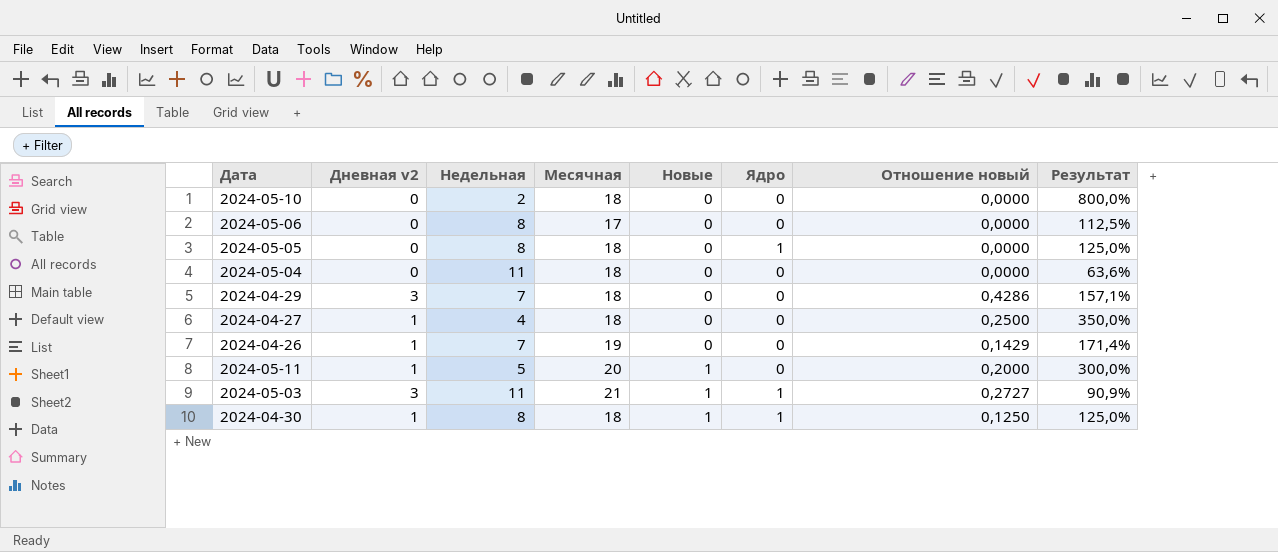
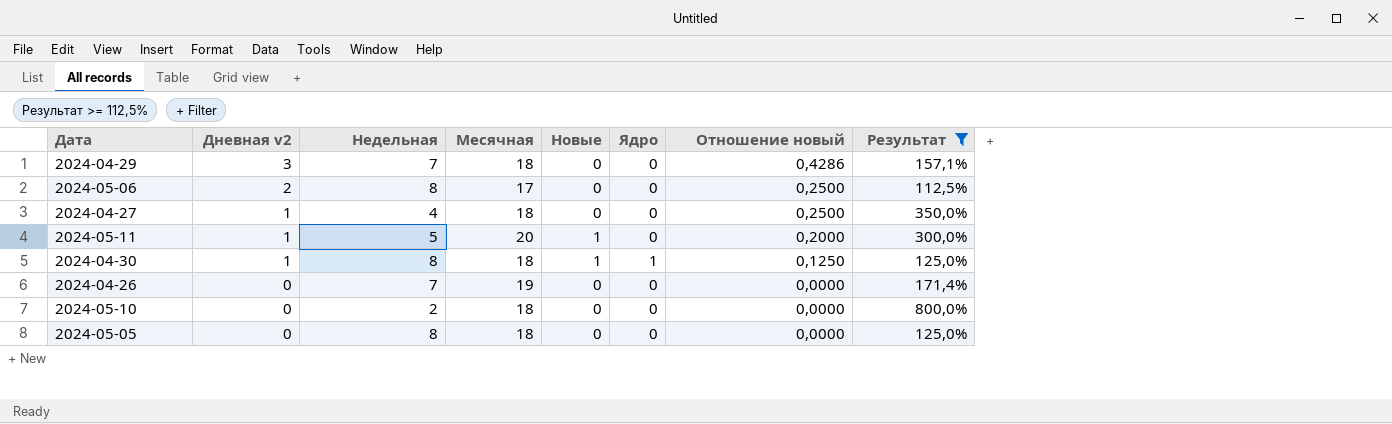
filter: none -> Результат >= 112,5%
row order: Новые ascending -> Дневная v2 descending
2024-05-06 | Дневная v2: 0 -> 2
2024-05-06 | Отношение новый: 0,0000 -> 0,2500
2024-04-26 | Дневная v2: 1 -> 0
2024-04-26 | Отношение новый: 0,1429 -> 0,0000
2024-05-05 | Ядро: 1 -> 0

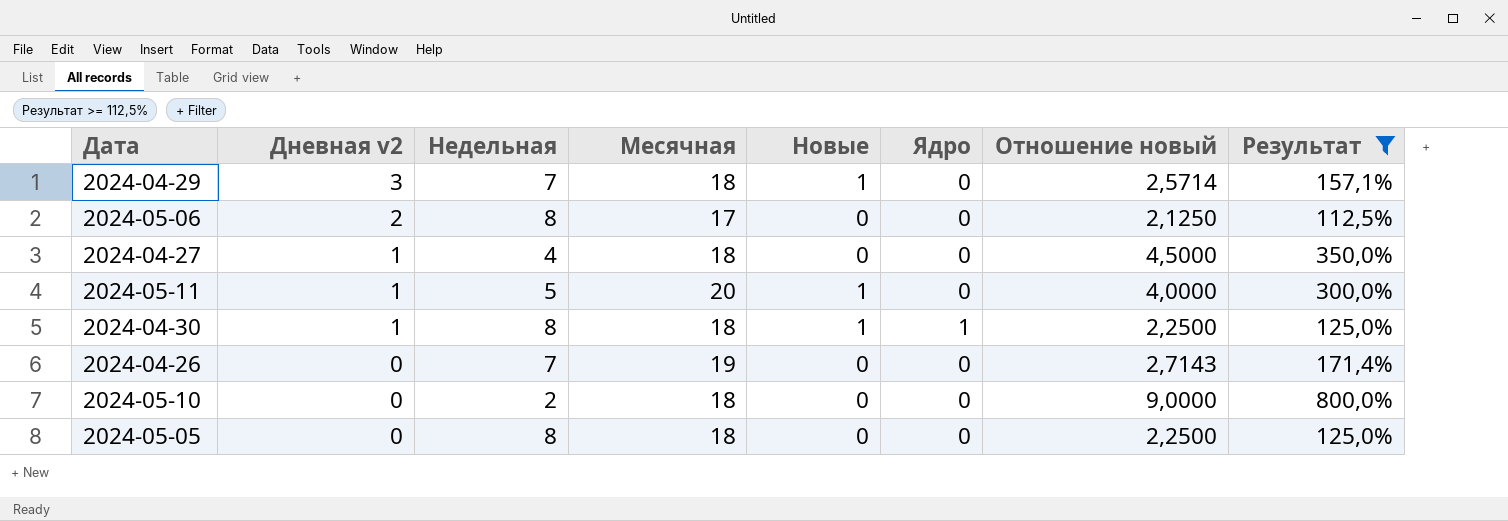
column Отношение новый | formula: [Дневная v2] / [Недельная] -> [Месячная] / [Недельная]
2024-04-29 | Новые: 0 -> 1

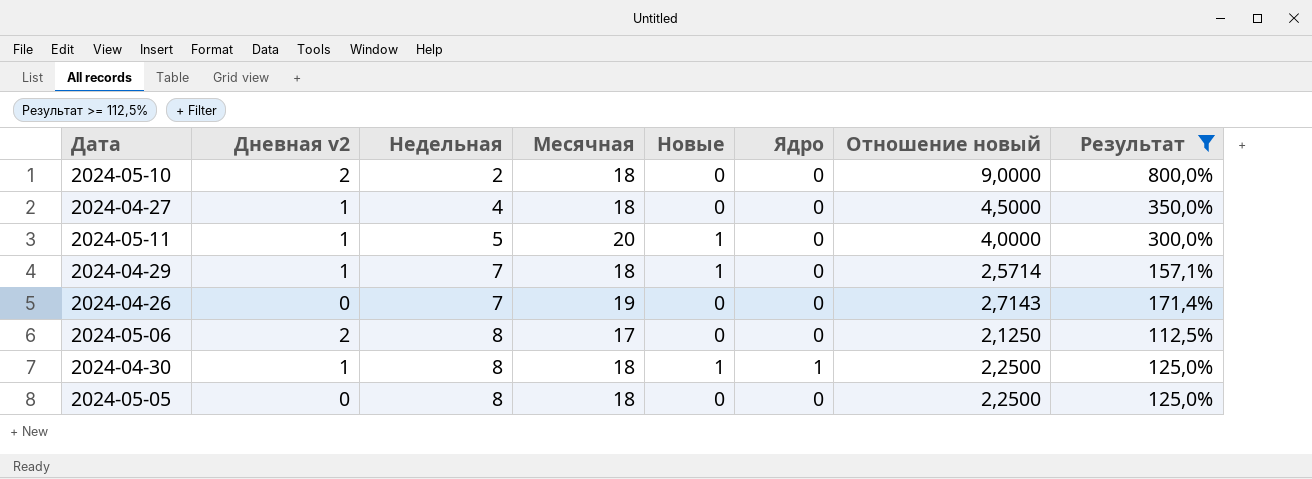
row order: Дневная v2 descending -> Недельная ascending
2024-05-10 | Дневная v2: 0 -> 2
2024-04-29 | Дневная v2: 3 -> 1

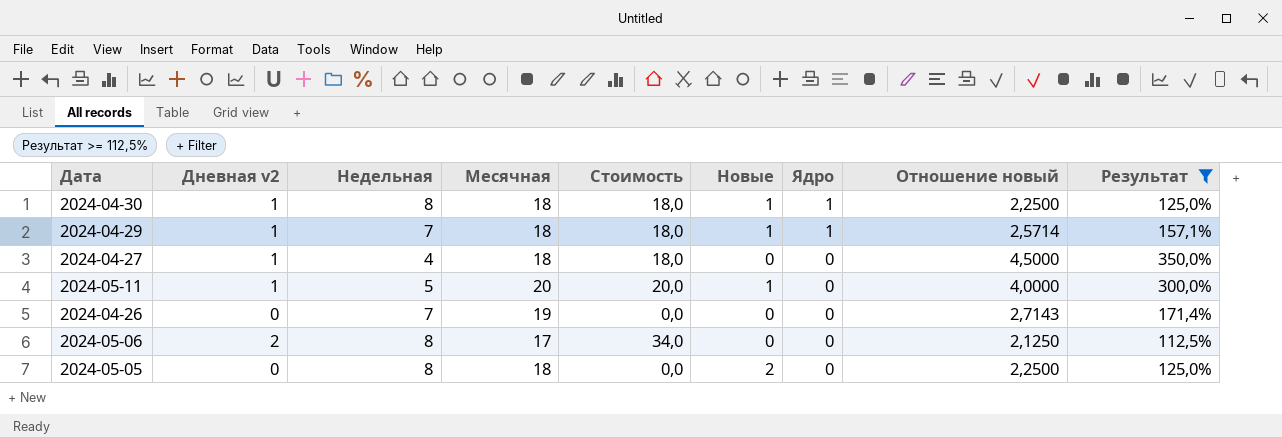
row order: Недельная ascending -> Ядро descending
column Стоимость | formula: none -> [Дневная v2] * [Месячная]
row 2024-05-10: 2 | 2 | 18 | 0 | 0 | 9,0000 | 800,0% -> none
2024-04-29 | Ядро: 0 -> 1
2024-05-05 | Новые: 0 -> 2

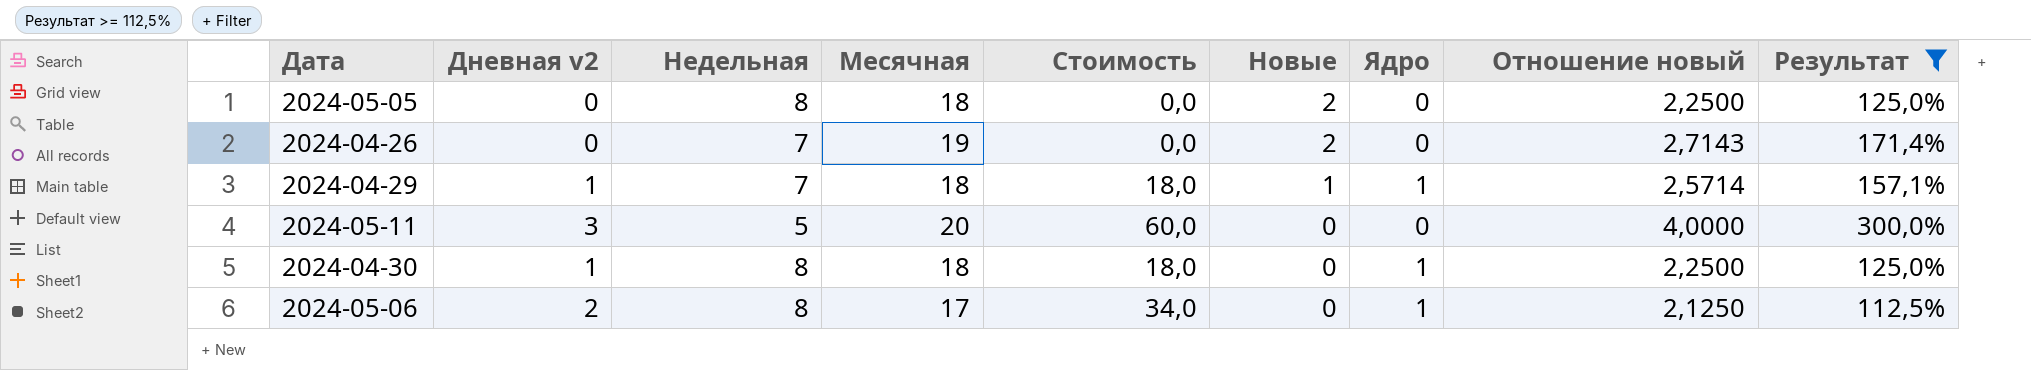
row order: Ядро descending -> Новые descending
row 2024-04-27: 1 | 4 | 18 | 18,0 | 0 | 0 | 4,5000 | 350,0% -> none
2024-04-26 | Новые: 0 -> 2
2024-05-11 | Дневная v2: 1 -> 3
2024-05-11 | Стоимость: 20,0 -> 60,0
2024-05-11 | Новые: 1 -> 0
2024-04-30 | Новые: 1 -> 0
2024-05-06 | Ядро: 0 -> 1

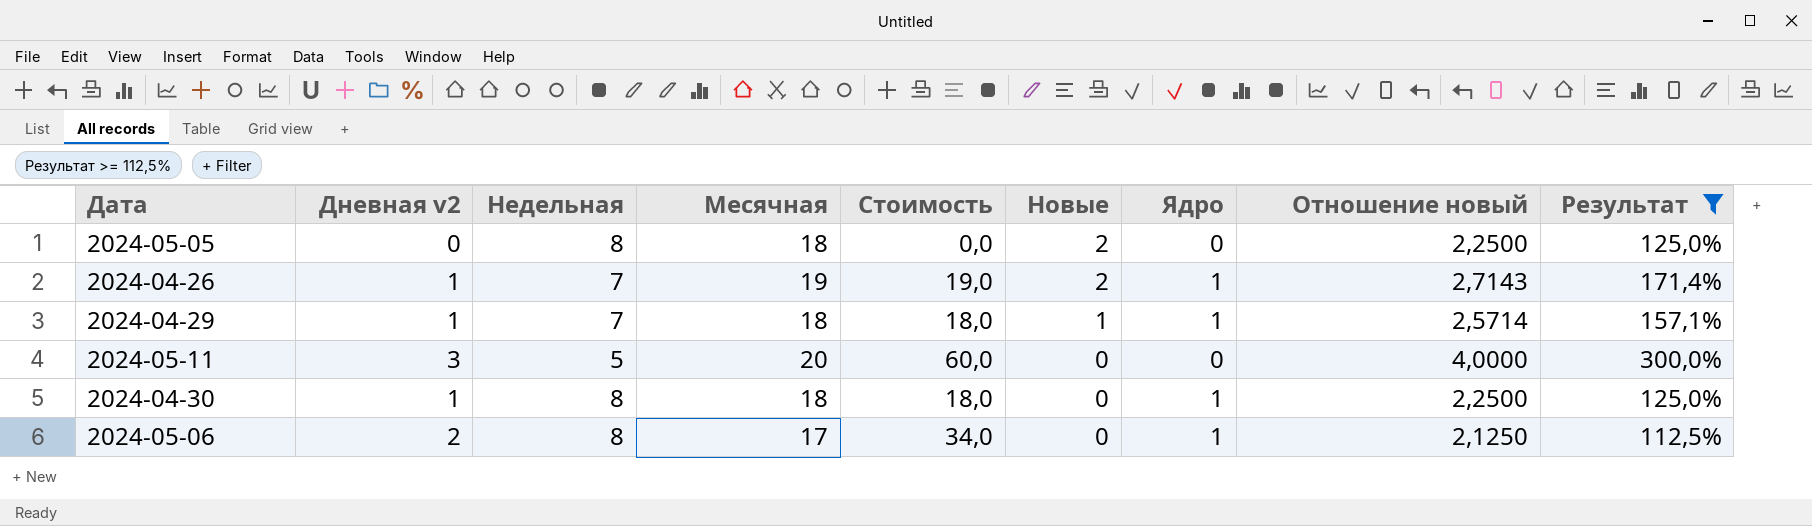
2024-04-26 | Дневная v2: 0 -> 1
2024-04-26 | Стоимость: 0,0 -> 19,0
2024-04-26 | Ядро: 0 -> 1

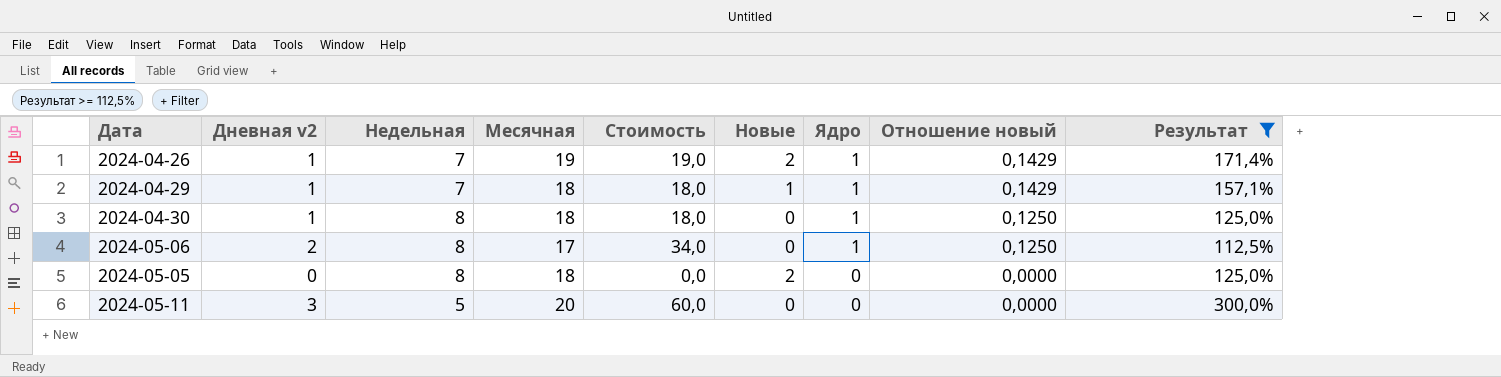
row order: Новые descending -> Ядро descending
column Отношение новый | formula: [Месячная] / [Недельная] -> [Ядро] / [Недельная]

